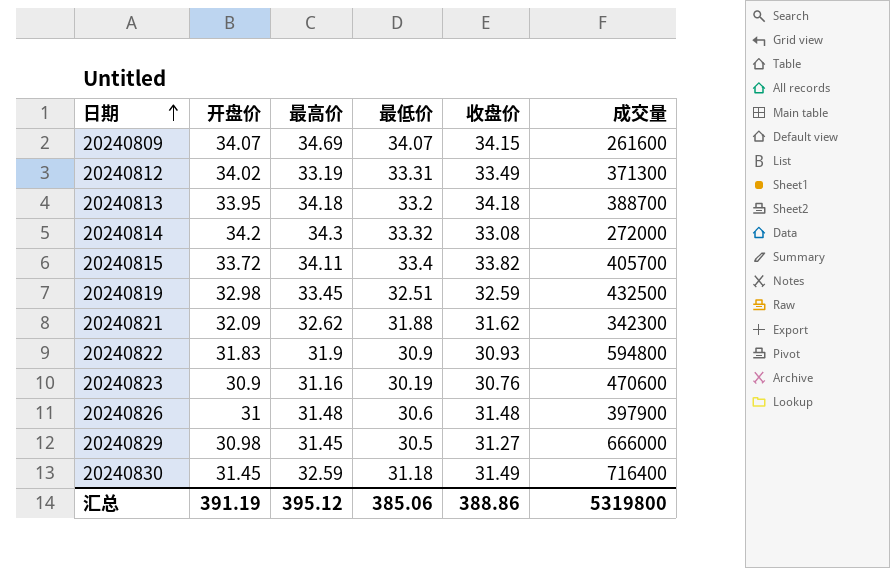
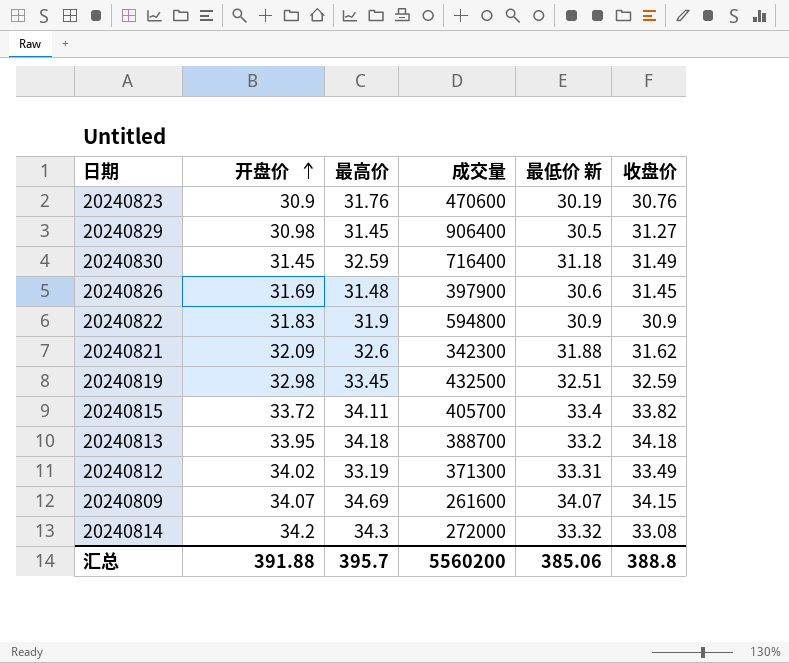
row order: 日期 ascending -> 开盘价 ascending
column 成交量 | position: 6 -> 4
column name: 最低价 -> 最低价 新
20240823 | 最高价: 31.16 -> 31.76
20240829 | 成交量: 666000 -> 906400
20240826 | 开盘价: 31 -> 31.69
20240826 | 收盘价: 31.48 -> 31.45
20240822 | 收盘价: 30.93 -> 30.9
20240821 | 最高价: 32.62 -> 32.6
汇总 | 开盘价: 391.19 -> 391.88
汇总 | 最高价: 395.12 -> 395.7
汇总 | 成交量: 5319800 -> 5560200
汇总 | 收盘价: 388.86 -> 388.8

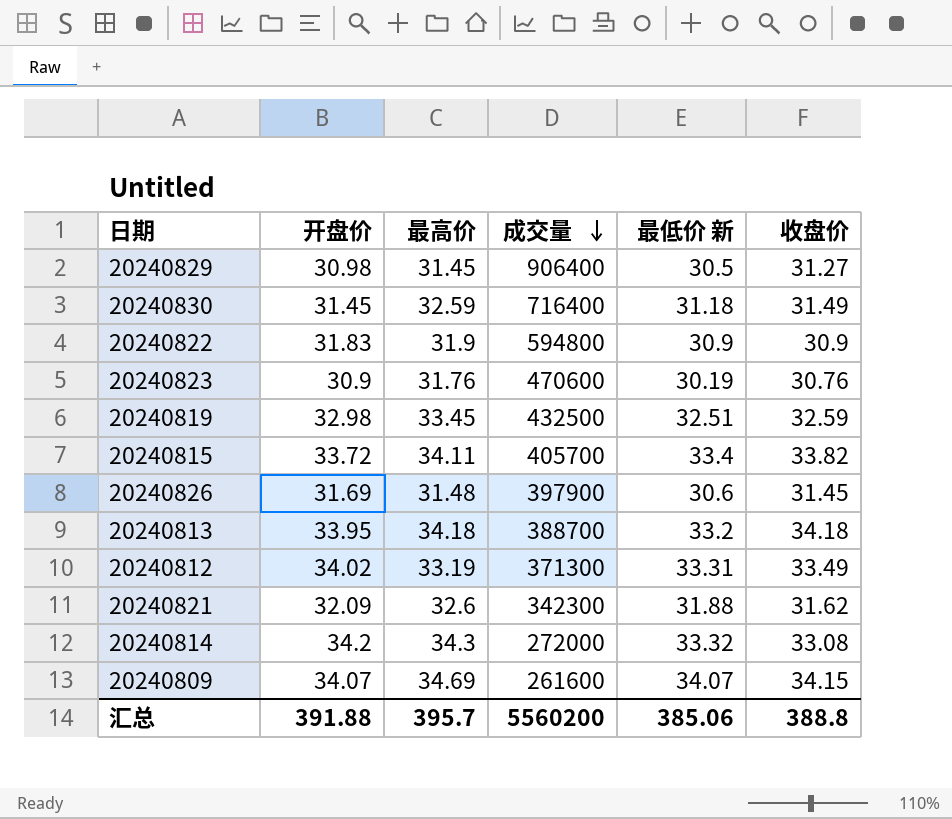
row order: 开盘价 ascending -> 成交量 descending

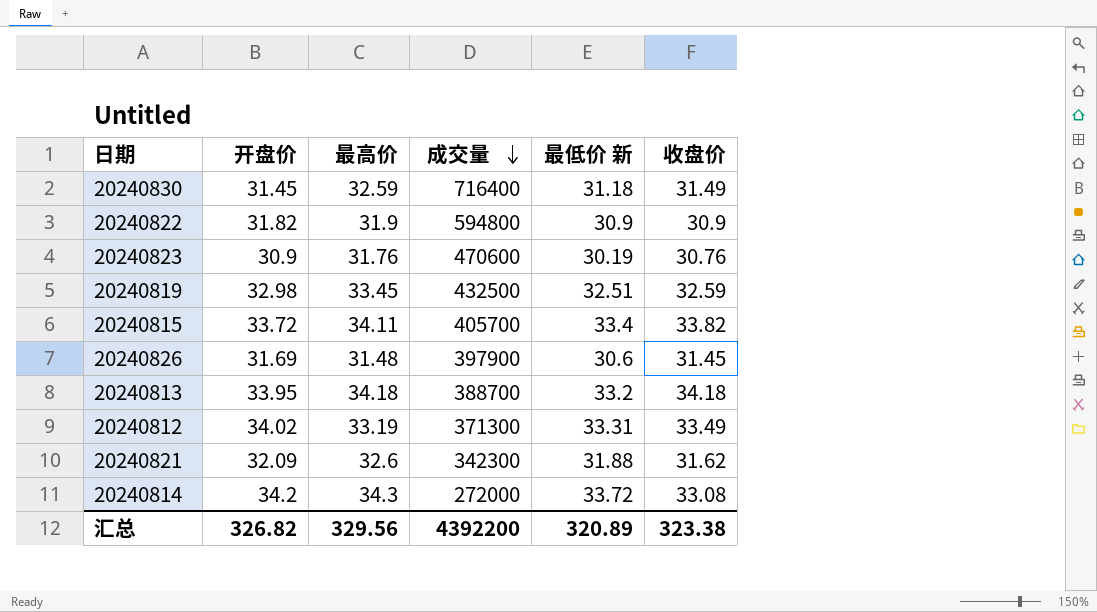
row 20240829: 30.98 | 31.45 | 906400 | 30.5 | 31.27 -> none
row 20240809: 34.07 | 34.69 | 261600 | 34.07 | 34.15 -> none
20240822 | 开盘价: 31.83 -> 31.82
20240814 | 最低价 新: 33.32 -> 33.72
汇总 | 开盘价: 391.88 -> 326.82
汇总 | 最高价: 395.7 -> 329.56
汇总 | 成交量: 5560200 -> 4392200
汇总 | 最低价 新: 385.06 -> 320.89
汇总 | 收盘价: 388.8 -> 323.38

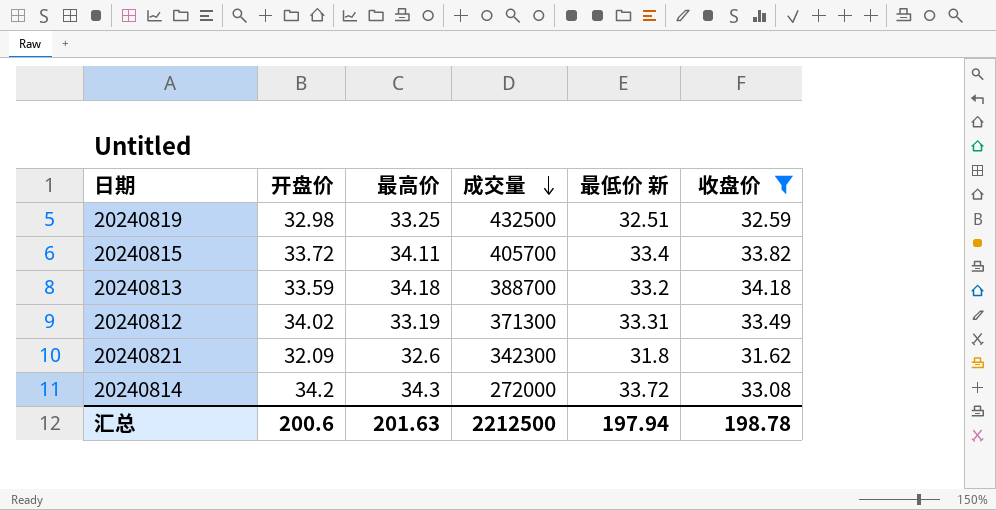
filter: none -> 收盘价 >= 31.62
20240819 | 最高价: 33.45 -> 33.25
20240813 | 开盘价: 33.95 -> 33.59
20240821 | 最低价 新: 31.88 -> 31.8
汇总 | 开盘价: 326.82 -> 200.6
汇总 | 最高价: 329.56 -> 201.63
汇总 | 成交量: 4392200 -> 2212500
汇总 | 最低价 新: 320.89 -> 197.94
汇总 | 收盘价: 323.38 -> 198.78

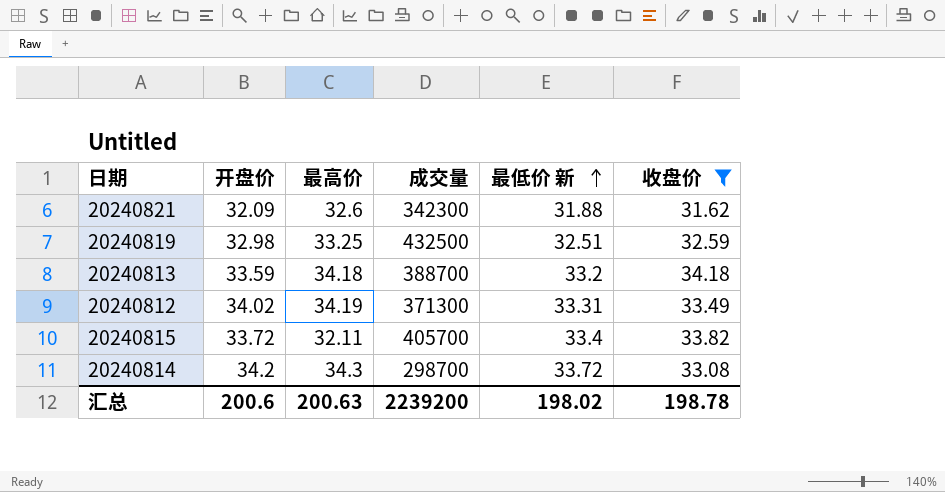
row order: 成交量 descending -> 最低价 新 ascending
20240821 | 最低价 新: 31.8 -> 31.88
20240812 | 最高价: 33.19 -> 34.19
20240815 | 最高价: 34.11 -> 32.11
20240814 | 成交量: 272000 -> 298700
汇总 | 最高价: 201.63 -> 200.63
汇总 | 成交量: 2212500 -> 2239200
汇总 | 最低价 新: 197.94 -> 198.02

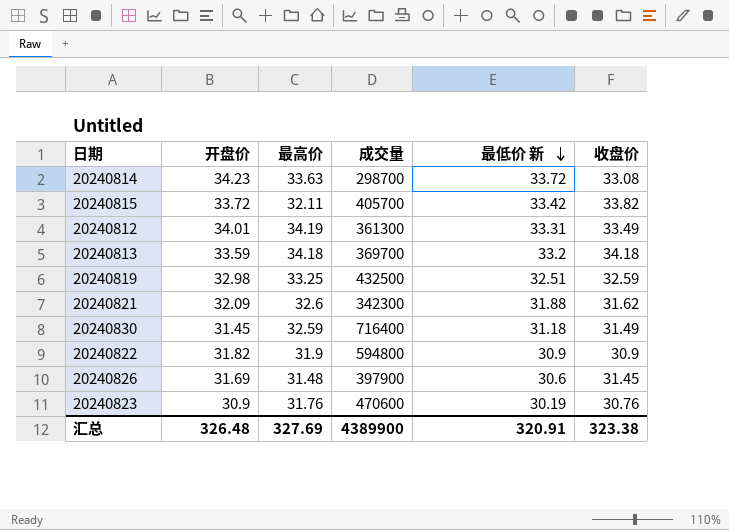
filter: 收盘价 >= 31.62 -> none
row order: 最低价 新 ascending -> 最低价 新 descending
20240814 | 开盘价: 34.2 -> 34.23
20240814 | 最高价: 34.3 -> 33.63
20240815 | 最低价 新: 33.4 -> 33.42
20240812 | 开盘价: 34.02 -> 34.01
20240812 | 成交量: 371300 -> 361300
20240813 | 成交量: 388700 -> 369700
汇总 | 开盘价: 200.6 -> 326.48
汇总 | 最高价: 200.63 -> 327.69
汇总 | 成交量: 2239200 -> 4389900
汇总 | 最低价 新: 198.02 -> 320.91
汇总 | 收盘价: 198.78 -> 323.38

